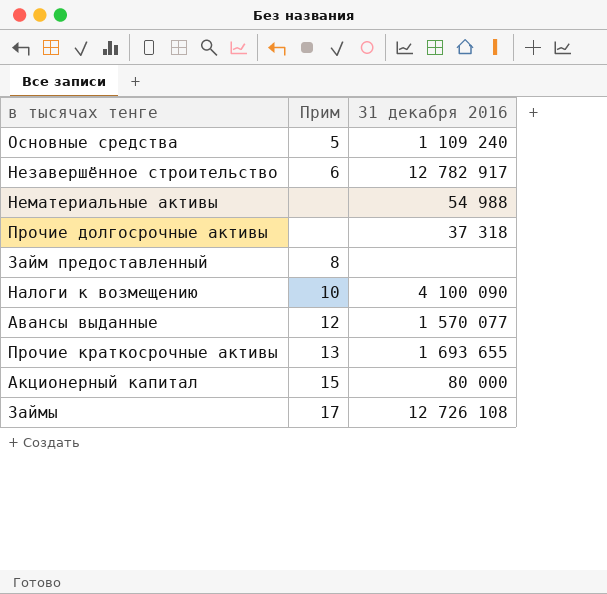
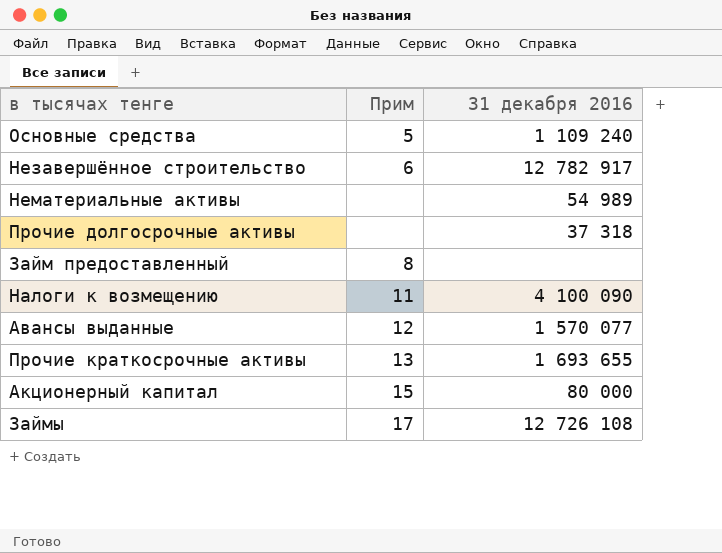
Нематериальные активы | 31 декабря 2016: 54 988 -> 54 989
Налоги к возмещению | Прим: 10 -> 11

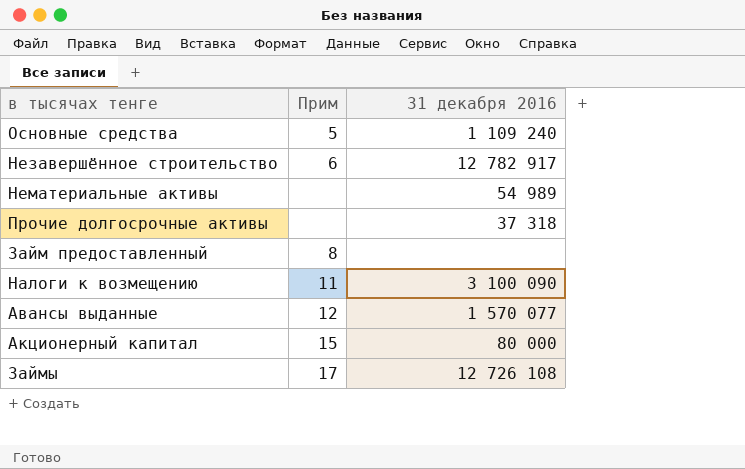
row Прочие краткосрочные активы: 13 | 1 693 655 -> none
Налоги к возмещению | 31 декабря 2016: 4 100 090 -> 3 100 090

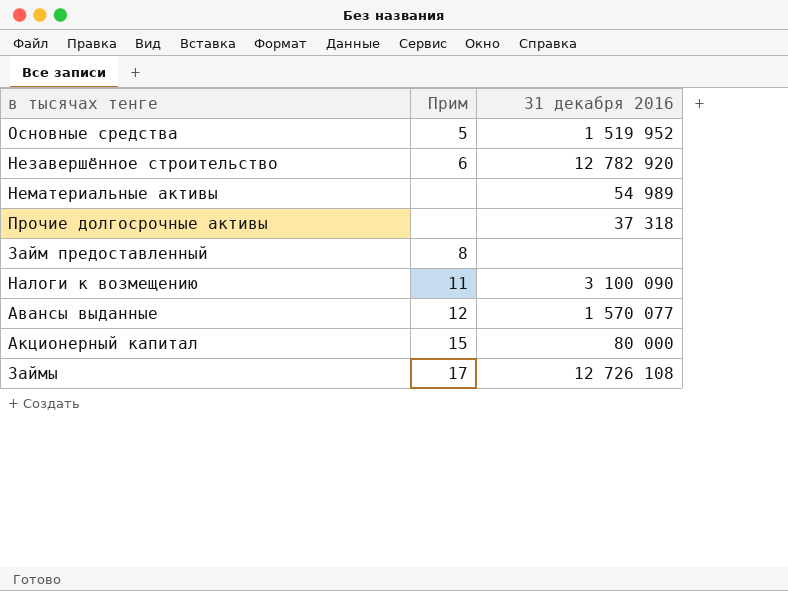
Основные средства | 31 декабря 2016: 1 109 240 -> 1 519 952
Незавершённое строительство | 31 декабря 2016: 12 782 917 -> 12 782 920

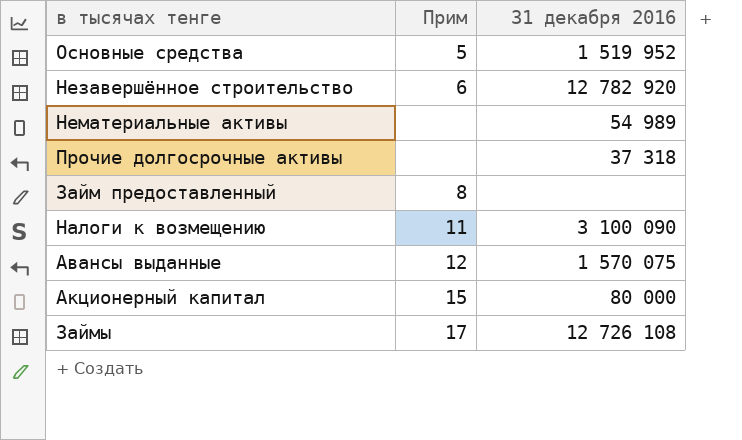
Авансы выданные | 31 декабря 2016: 1 570 077 -> 1 570 075

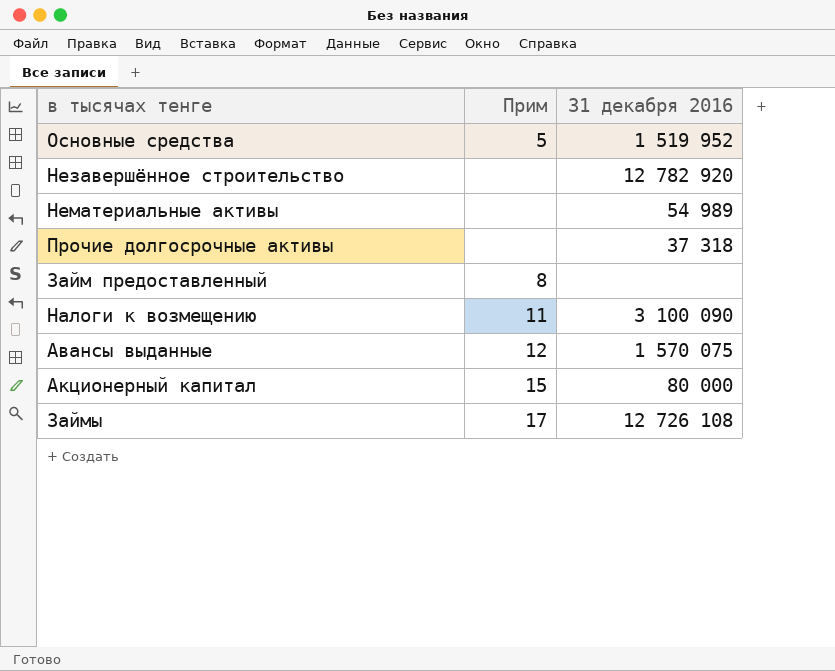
Незавершённое строительство | Прим: 6 -> none

